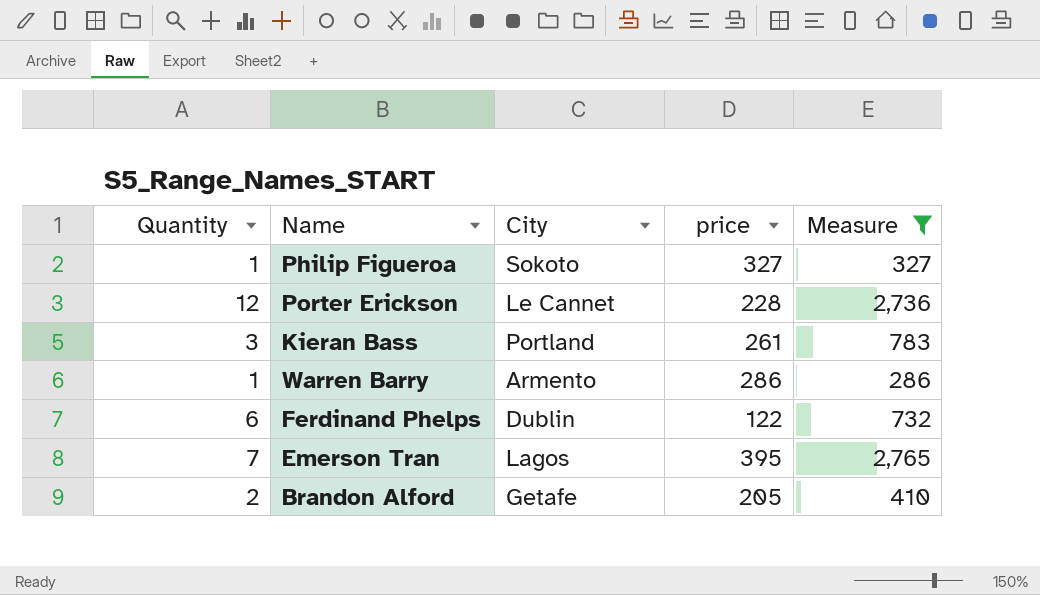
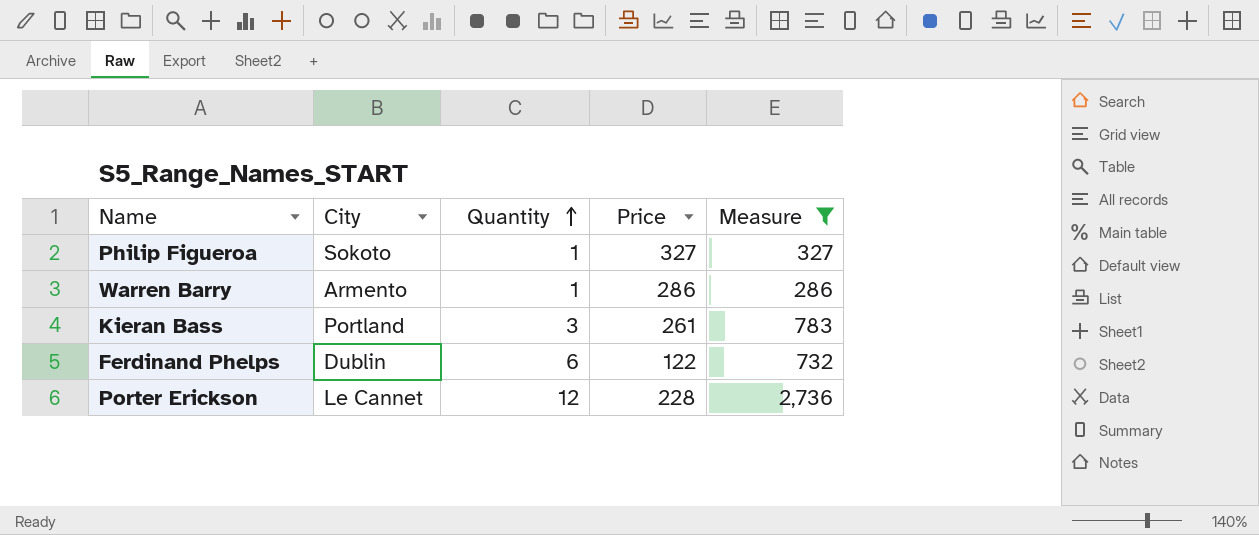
row order: none -> Quantity ascending
column Quantity | position: 1 -> 3
column name: price -> Price
row Emerson Tran: 7 | Lagos | 395 | 2,765 -> none
row Brandon Alford: 2 | Getafe | 205 | 410 -> none

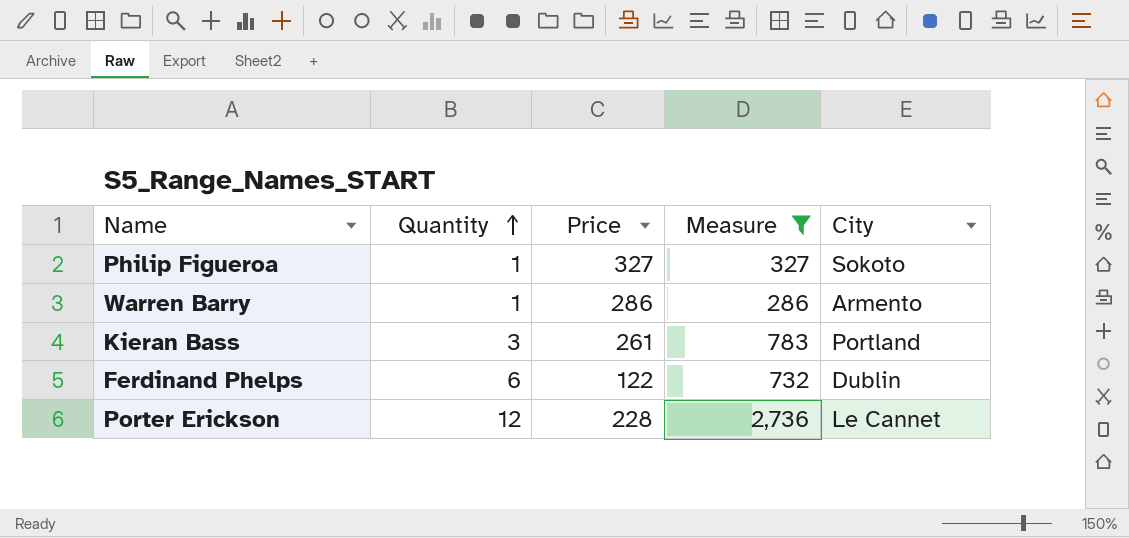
column City | position: 2 -> 5

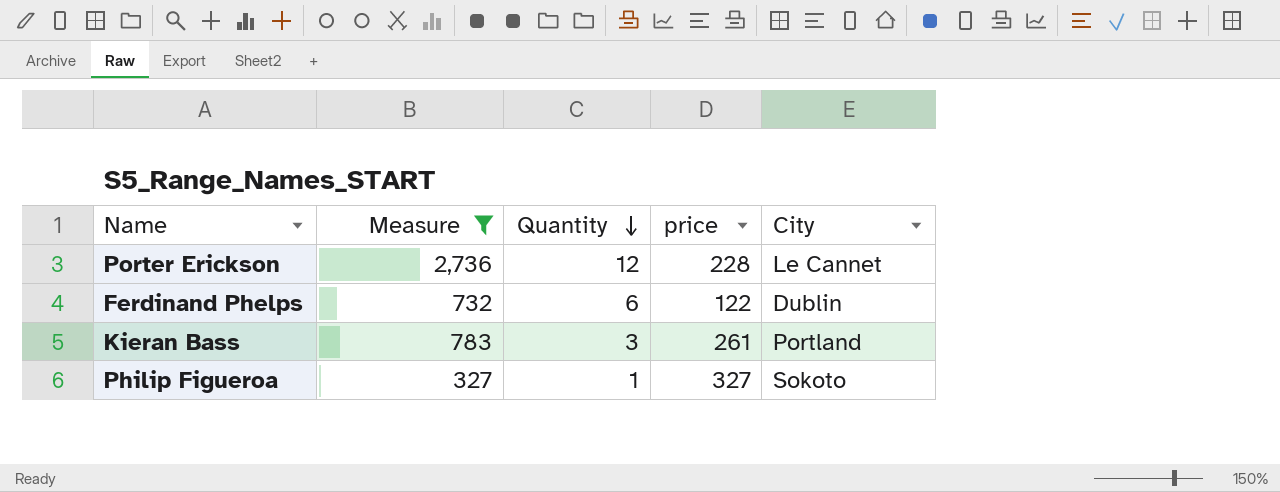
row order: Quantity ascending -> Quantity descending
column Measure | position: 4 -> 2
column name: Price -> price
row Warren Barry: 1 | 286 | 286 | Armento -> none

